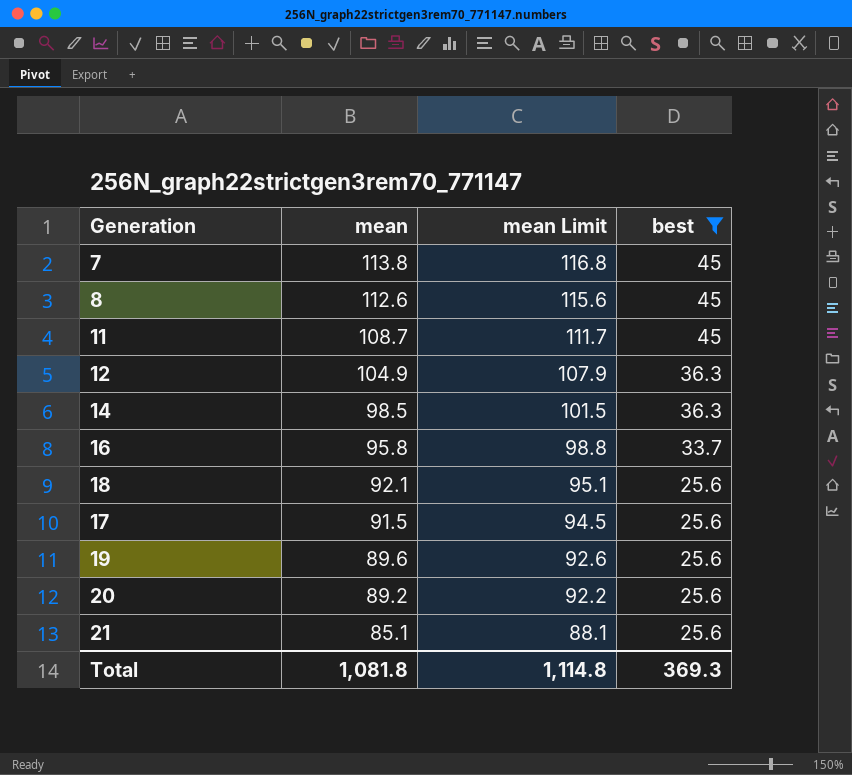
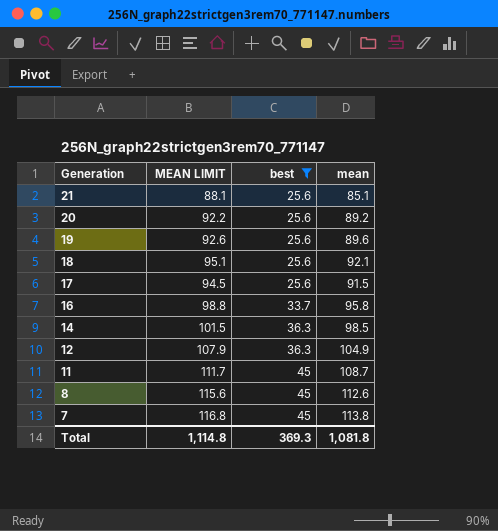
row order: mean descending -> Generation descending
column name: mean Limit -> MEAN LIMIT
column mean | position: 2 -> 4

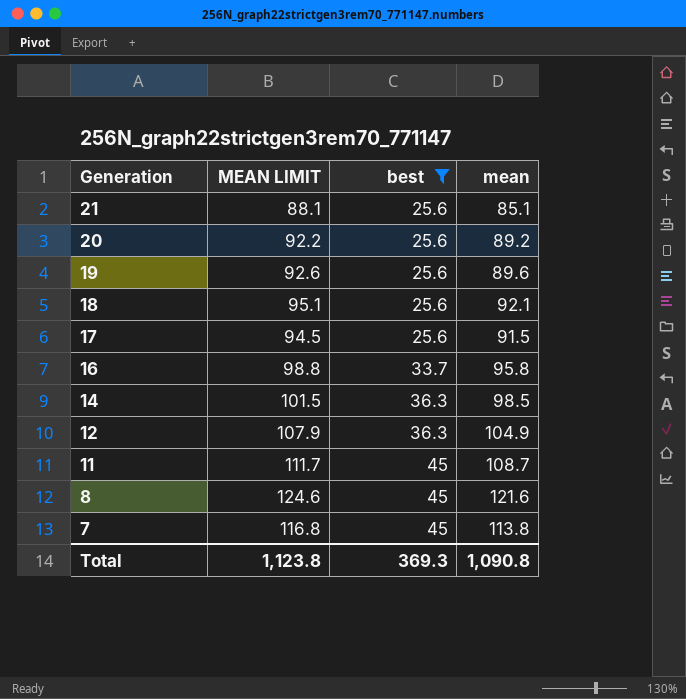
8 | MEAN LIMIT: 115.6 -> 124.6
8 | mean: 112.6 -> 121.6
Total | MEAN LIMIT: 1,114.8 -> 1,123.8
Total | mean: 1,081.8 -> 1,090.8

